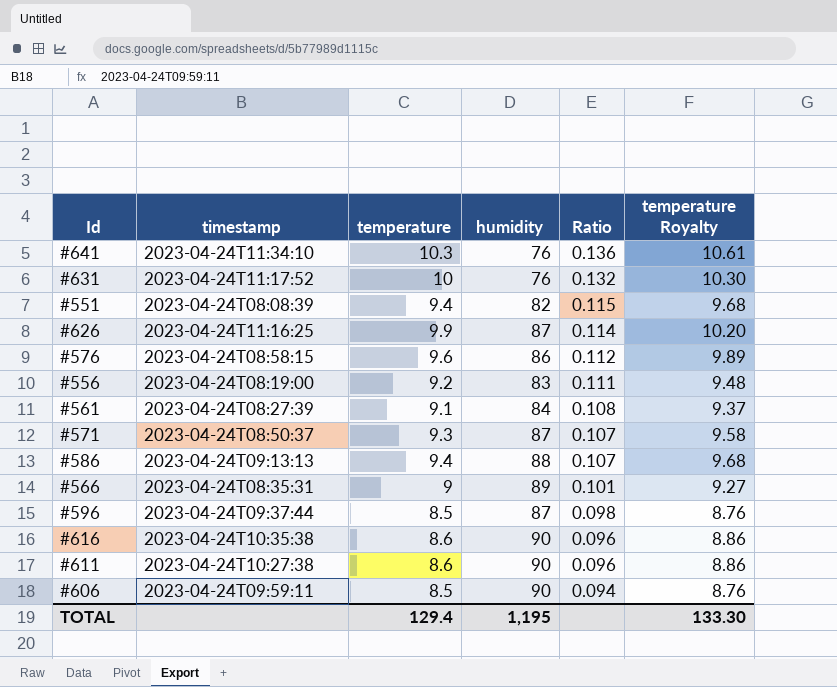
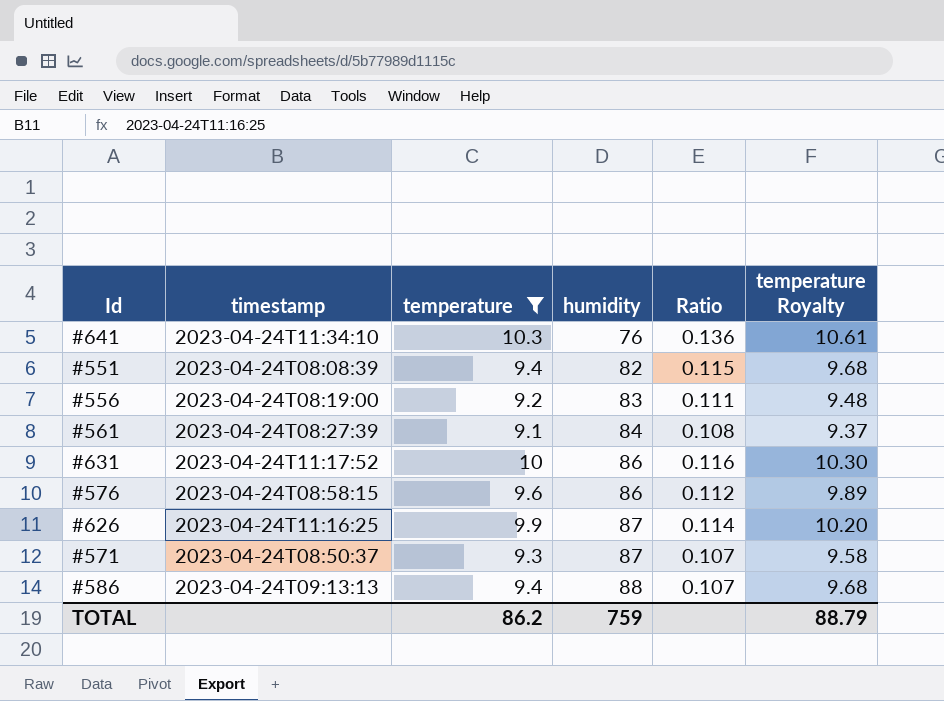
filter: none -> temperature >= 9.1
row order: Ratio descending -> humidity ascending
#631 | humidity: 76 -> 86
#631 | Ratio: 0.132 -> 0.116
TOTAL | temperature: 129.4 -> 86.2
TOTAL | humidity: 1,195 -> 759
TOTAL | temperature Royalty: 133.30 -> 88.79

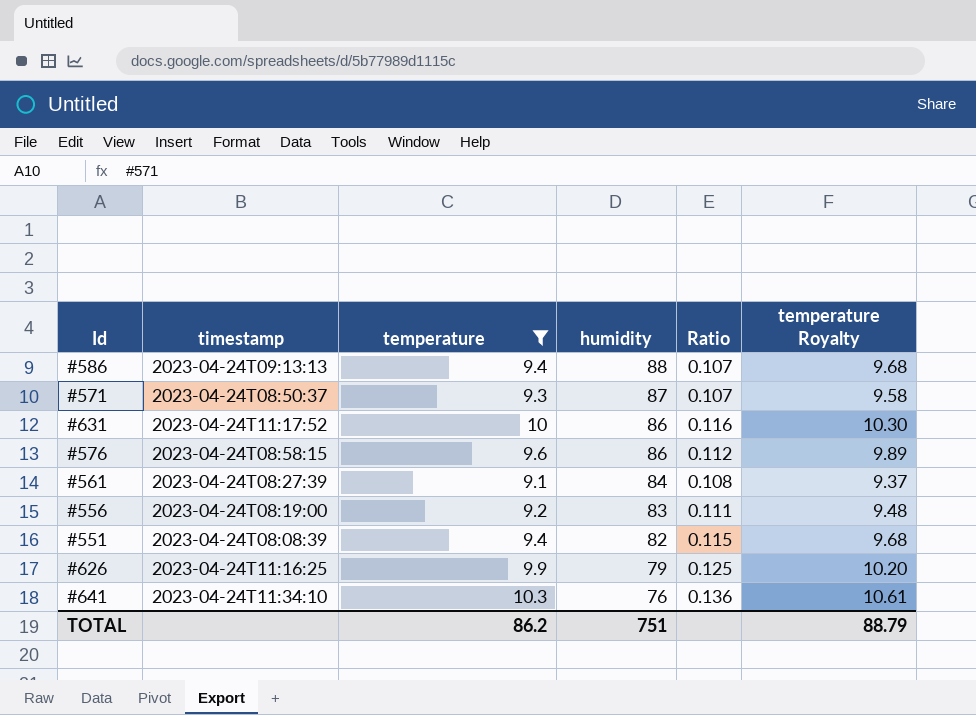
row order: humidity ascending -> humidity descending
#626 | humidity: 87 -> 79
#626 | Ratio: 0.114 -> 0.125
TOTAL | humidity: 759 -> 751

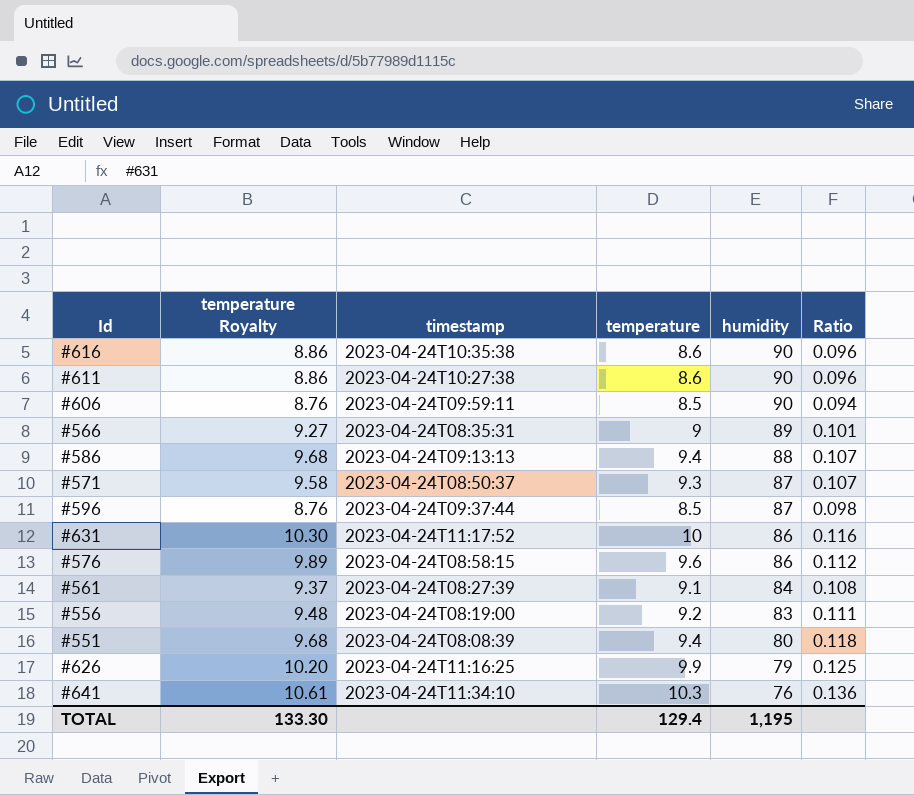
filter: temperature >= 9.1 -> none
column temperature Royalty | position: 6 -> 2
#551 | humidity: 82 -> 80
#551 | Ratio: 0.115 -> 0.118
TOTAL | temperature Royalty: 88.79 -> 133.30
TOTAL | temperature: 86.2 -> 129.4
TOTAL | humidity: 751 -> 1,195

